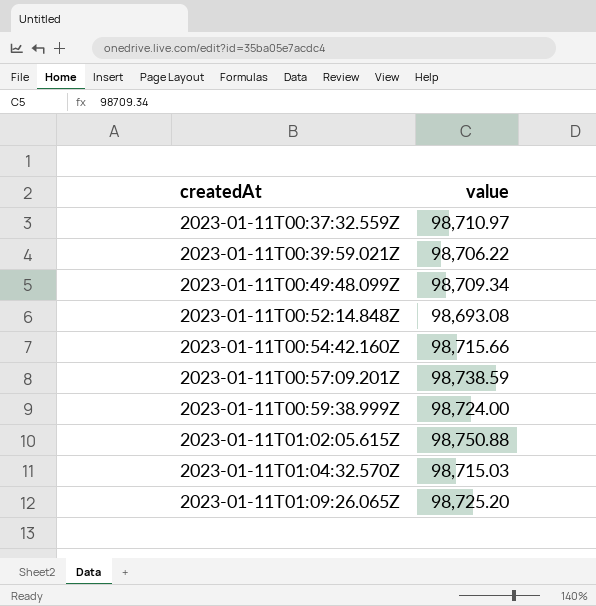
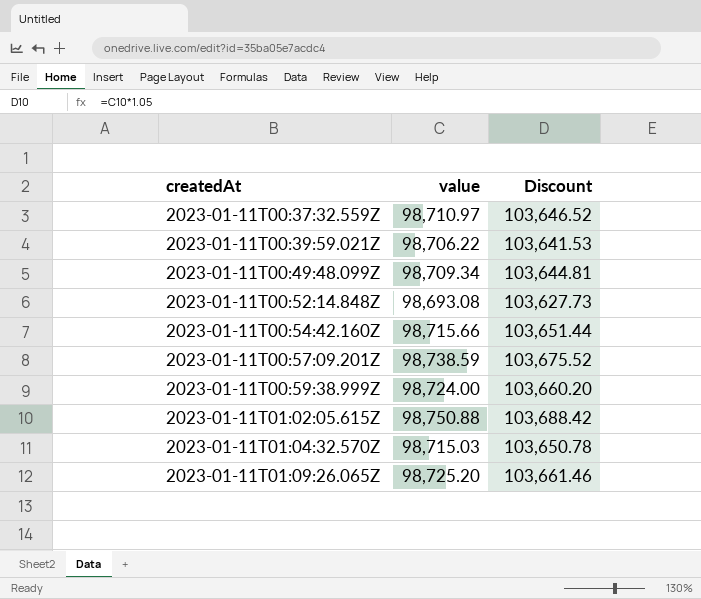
column Discount | formula: none -> [value] * 1.05

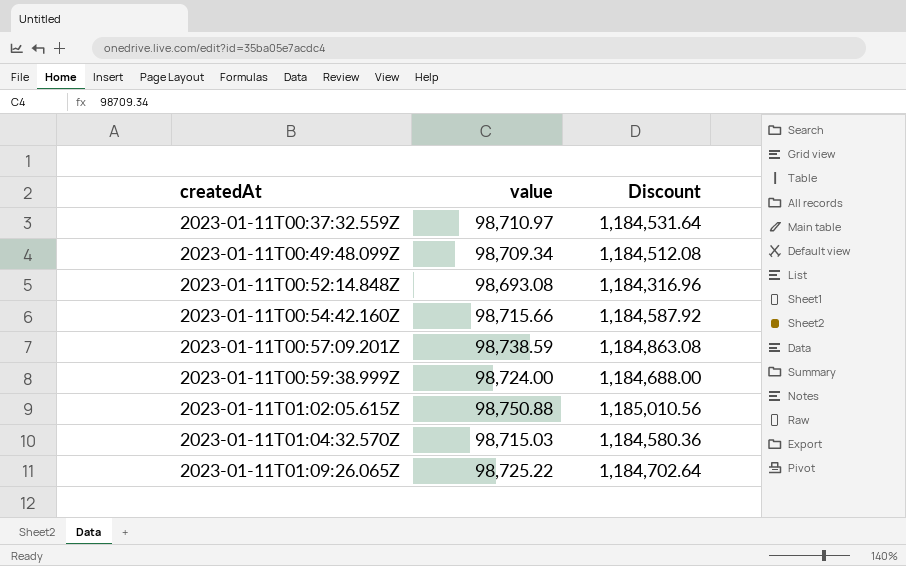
column Discount | formula: [value] * 1.05 -> [value] * 12
row 2023-01-11T00:39:59.021Z: 98,706.22 | 103,641.53 -> none
2023-01-11T01:09:26.065Z | value: 98,725.20 -> 98,725.22

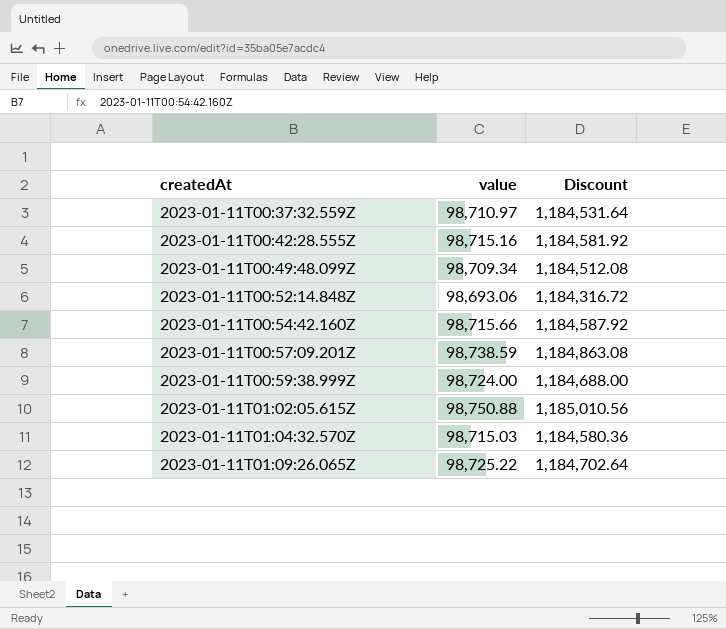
row 2023-01-11T00:42:28.555Z: none -> 98,715.16 | 1,184,581.92
2023-01-11T00:52:14.848Z | value: 98,693.08 -> 98,693.06
2023-01-11T00:52:14.848Z | Discount: 1,184,316.96 -> 1,184,316.72

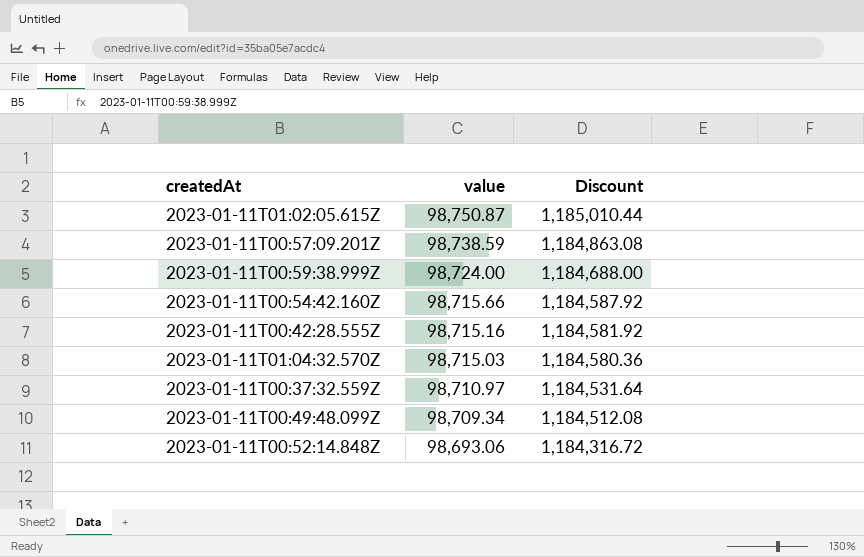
row order: createdAt ascending -> value descending
row 2023-01-11T01:09:26.065Z: 98,725.22 | 1,184,702.64 -> none
2023-01-11T01:02:05.615Z | value: 98,750.88 -> 98,750.87
2023-01-11T01:02:05.615Z | Discount: 1,185,010.56 -> 1,185,010.44

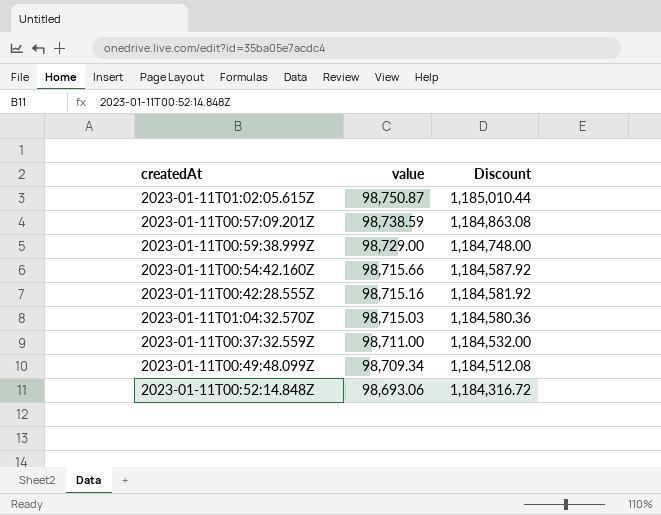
2023-01-11T00:59:38.999Z | value: 98,724.00 -> 98,729.00
2023-01-11T00:59:38.999Z | Discount: 1,184,688.00 -> 1,184,748.00
2023-01-11T00:37:32.559Z | value: 98,710.97 -> 98,711.00
2023-01-11T00:37:32.559Z | Discount: 1,184,531.64 -> 1,184,532.00

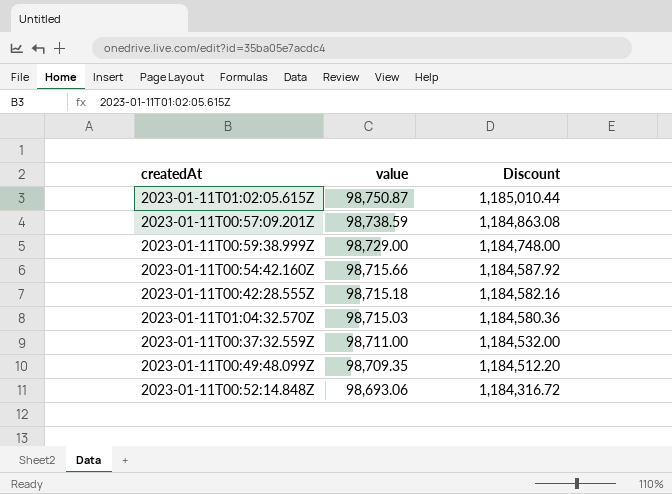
2023-01-11T00:42:28.555Z | value: 98,715.16 -> 98,715.18
2023-01-11T00:42:28.555Z | Discount: 1,184,581.92 -> 1,184,582.16
2023-01-11T00:49:48.099Z | value: 98,709.34 -> 98,709.35
2023-01-11T00:49:48.099Z | Discount: 1,184,512.08 -> 1,184,512.20

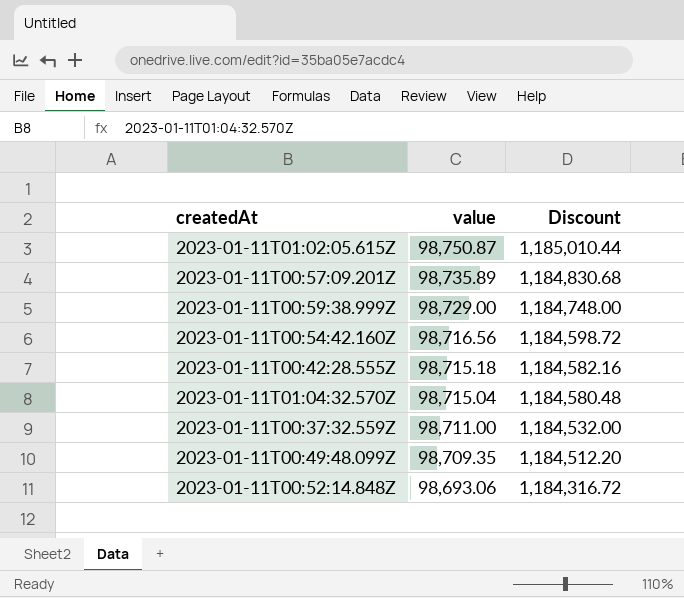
2023-01-11T00:57:09.201Z | value: 98,738.59 -> 98,735.89
2023-01-11T00:57:09.201Z | Discount: 1,184,863.08 -> 1,184,830.68
2023-01-11T00:54:42.160Z | value: 98,715.66 -> 98,716.56
2023-01-11T00:54:42.160Z | Discount: 1,184,587.92 -> 1,184,598.72
2023-01-11T01:04:32.570Z | value: 98,715.03 -> 98,715.04
2023-01-11T01:04:32.570Z | Discount: 1,184,580.36 -> 1,184,580.48

